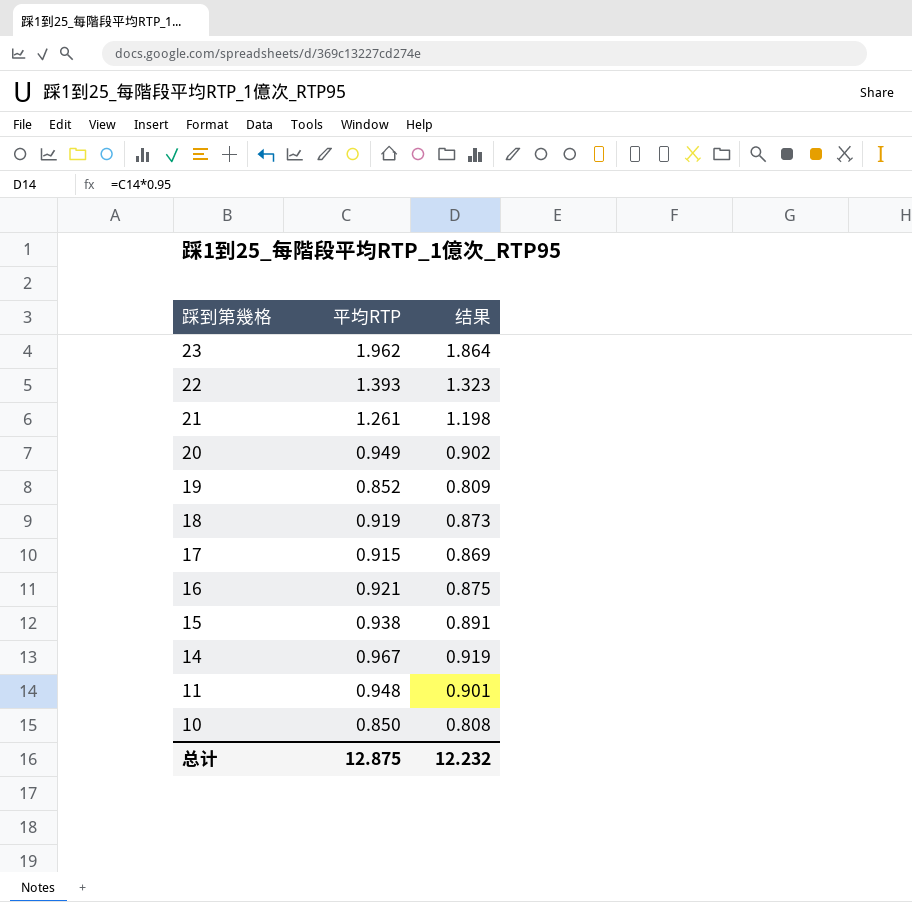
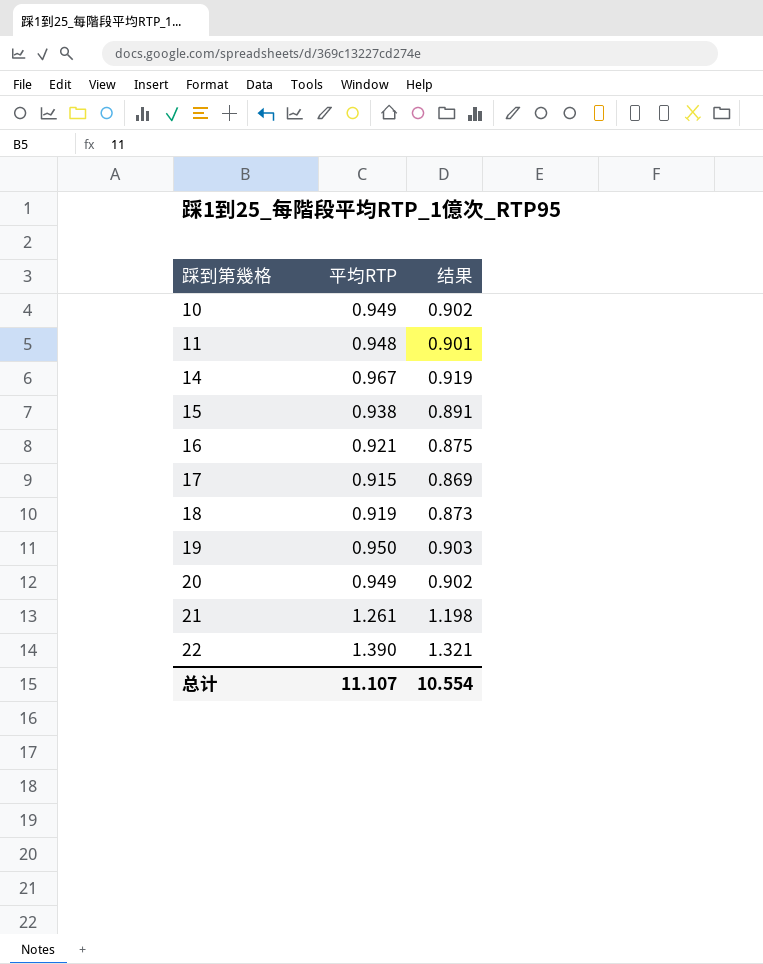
row order: 踩到第幾格 descending -> 踩到第幾格 ascending
row 23: 1.962 | 1.864 -> none
10 | 平均RTP: 0.850 -> 0.949
10 | 结果: 0.808 -> 0.902
19 | 平均RTP: 0.852 -> 0.950
19 | 结果: 0.809 -> 0.903
22 | 平均RTP: 1.393 -> 1.390
22 | 结果: 1.323 -> 1.321
总计 | 平均RTP: 12.875 -> 11.107
总计 | 结果: 12.232 -> 10.554

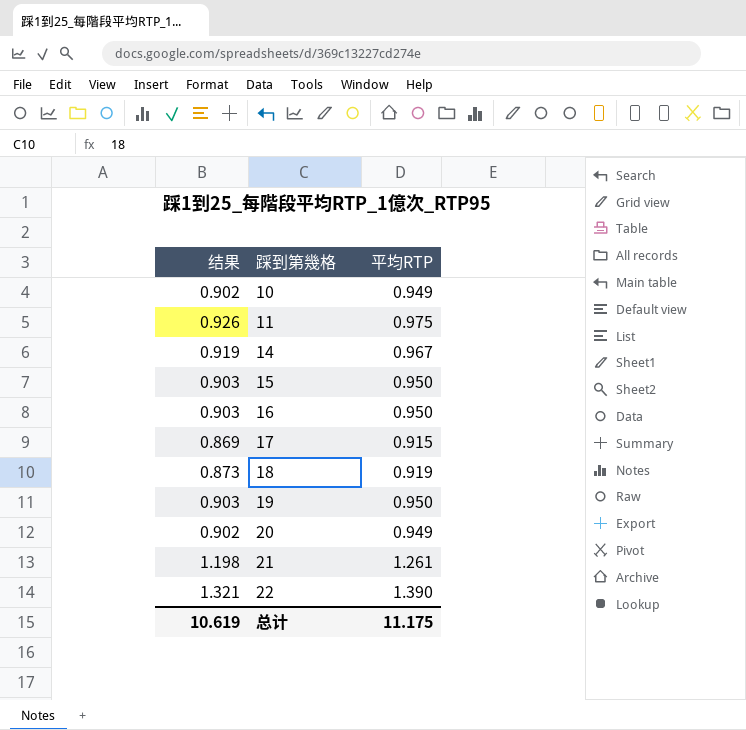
column 结果 | position: 3 -> 1
11 | 结果: 0.901 -> 0.926
11 | 平均RTP: 0.948 -> 0.975
15 | 结果: 0.891 -> 0.903
15 | 平均RTP: 0.938 -> 0.950
16 | 结果: 0.875 -> 0.903
16 | 平均RTP: 0.921 -> 0.950
总计 | 结果: 10.554 -> 10.619
总计 | 平均RTP: 11.107 -> 11.175

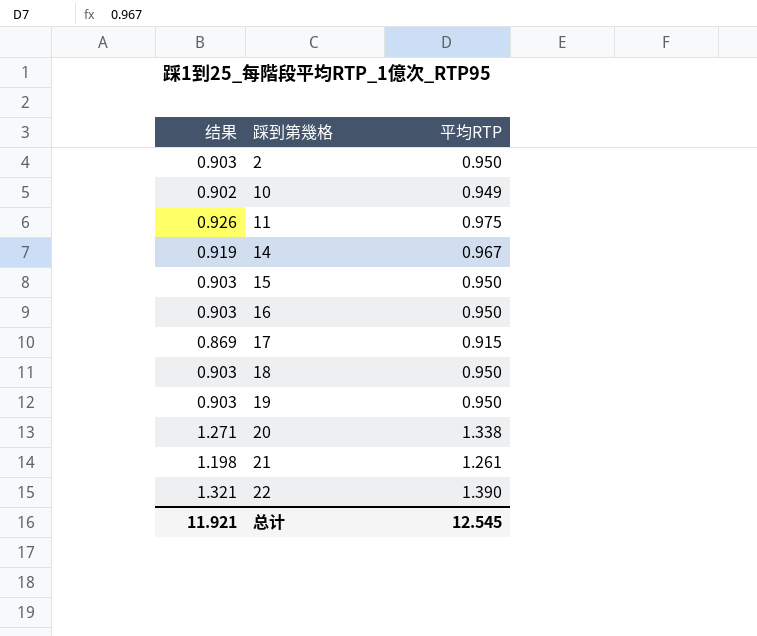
row 2: none -> 0.903 | 0.950
18 | 结果: 0.873 -> 0.903
18 | 平均RTP: 0.919 -> 0.950
20 | 结果: 0.902 -> 1.271
20 | 平均RTP: 0.949 -> 1.338
总计 | 结果: 10.619 -> 11.921
总计 | 平均RTP: 11.175 -> 12.545

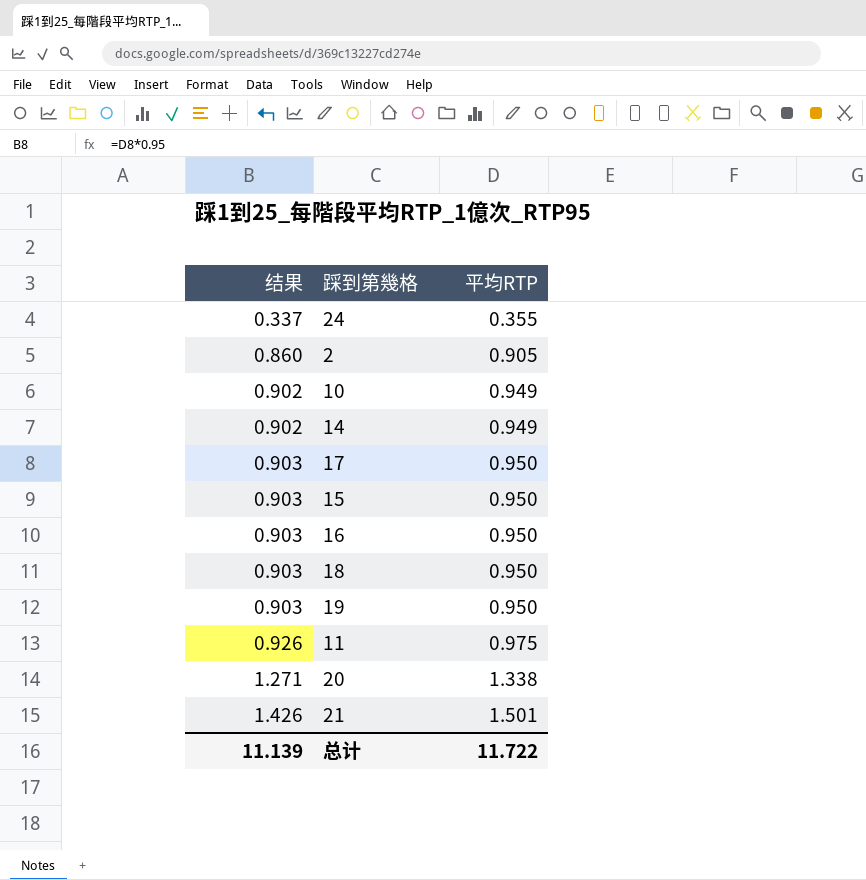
row order: 踩到第幾格 ascending -> 结果 ascending
row 22: 1.321 | 1.390 -> none
row 24: none -> 0.337 | 0.355
2 | 结果: 0.903 -> 0.860
2 | 平均RTP: 0.950 -> 0.905
14 | 结果: 0.919 -> 0.902
14 | 平均RTP: 0.967 -> 0.949
17 | 结果: 0.869 -> 0.903
17 | 平均RTP: 0.915 -> 0.950
21 | 结果: 1.198 -> 1.426
21 | 平均RTP: 1.261 -> 1.501
总计 | 结果: 11.921 -> 11.139
总计 | 平均RTP: 12.545 -> 11.722

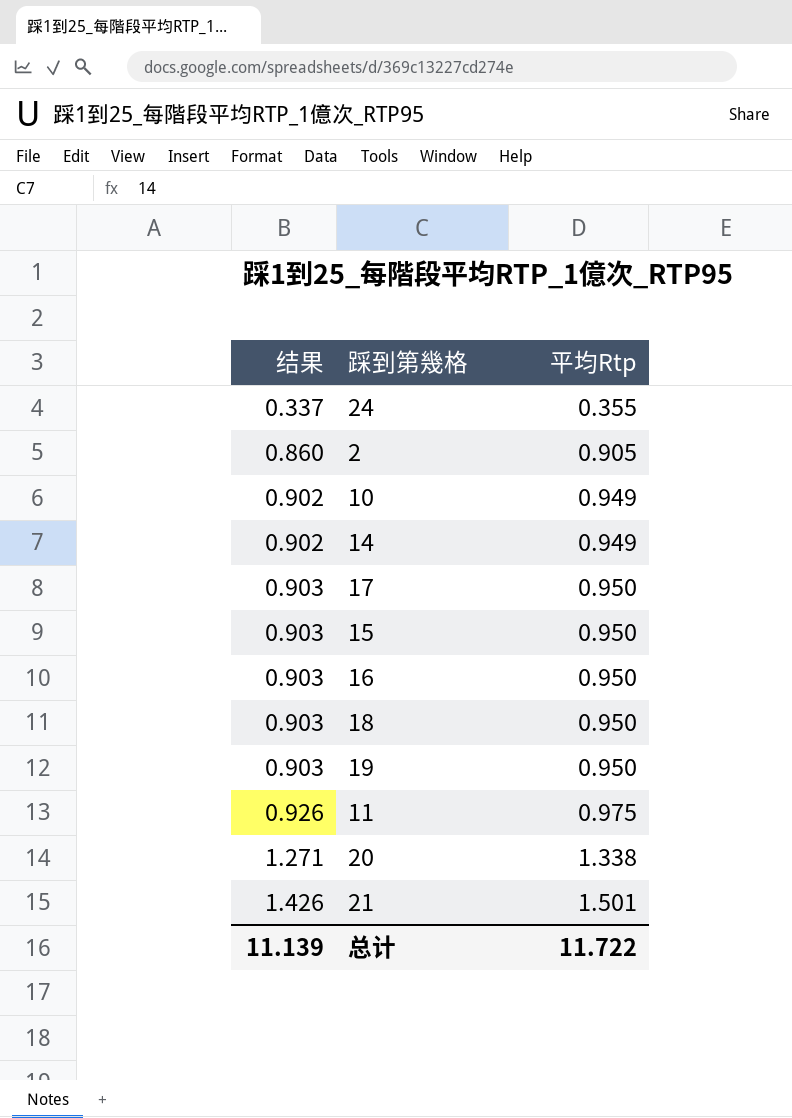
column name: 平均RTP -> 平均Rtp

